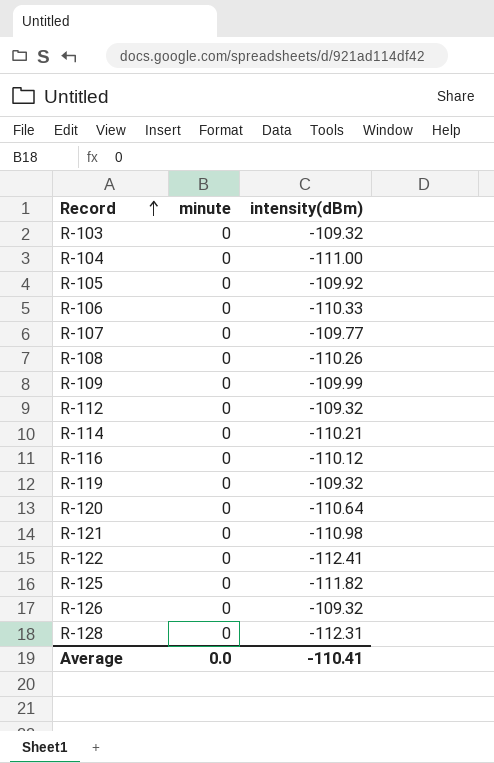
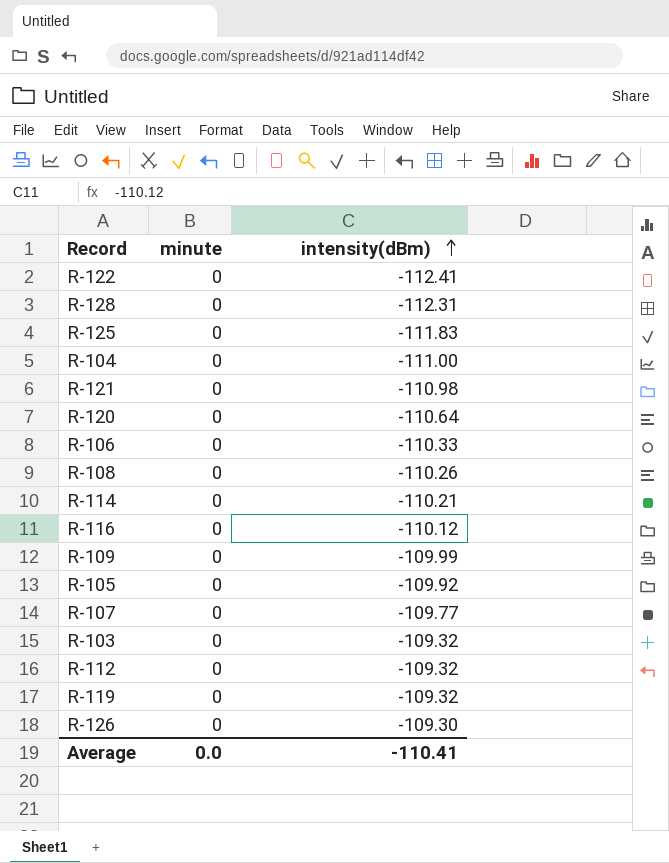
row order: Record ascending -> intensity(dBm) ascending
R-125 | intensity(dBm): -111.82 -> -111.83
R-126 | intensity(dBm): -109.32 -> -109.30

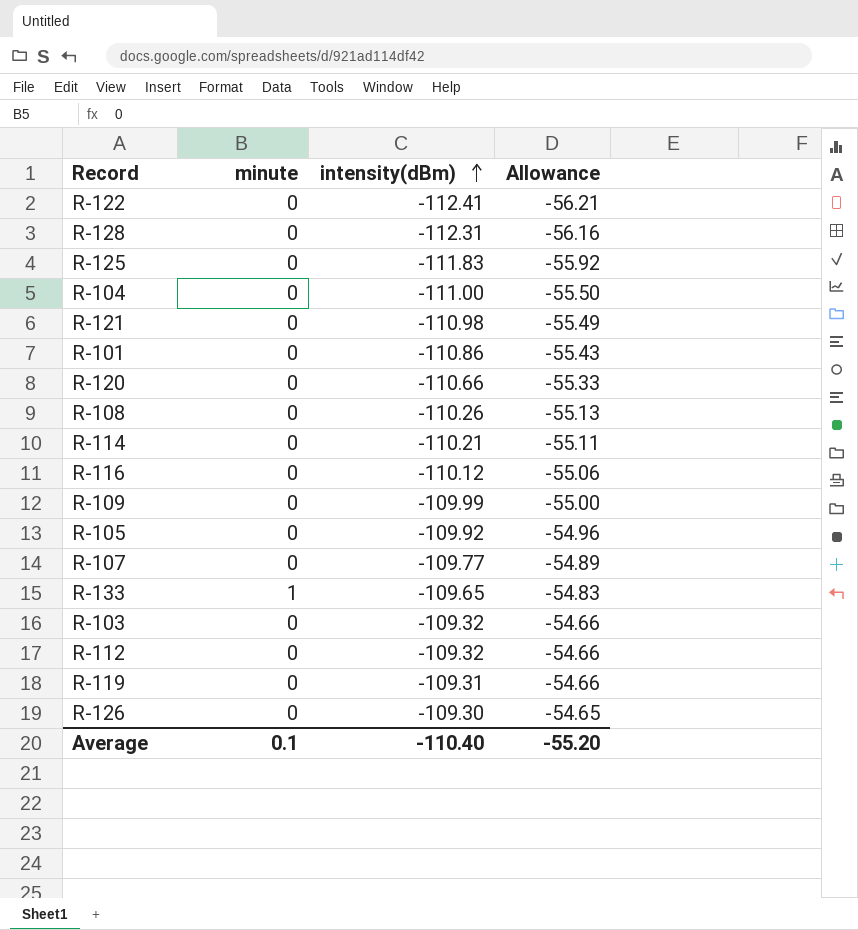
column Allowance | formula: none -> [intensity(dBm)] * 0.5
row R-106: 0 | -110.33 -> none
row R-101: none -> 0 | -110.86 | -55.43
R-120 | intensity(dBm): -110.64 -> -110.66
row R-133: none -> 1 | -109.65 | -54.83
R-119 | intensity(dBm): -109.32 -> -109.31
Average | minute: 0.0 -> 0.1
Average | intensity(dBm): -110.41 -> -110.40

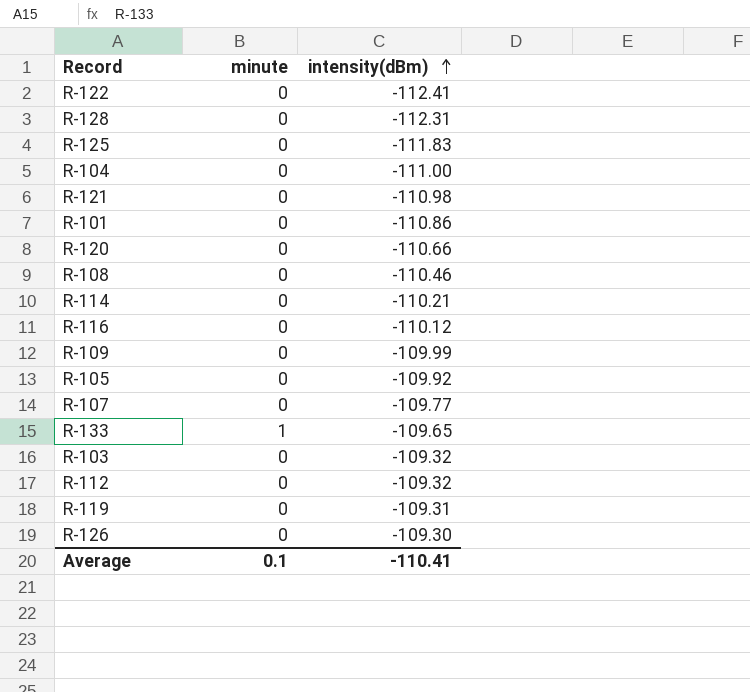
column Allowance | formula: [intensity(dBm)] * 0.5 -> none
R-108 | intensity(dBm): -110.26 -> -110.46
Average | intensity(dBm): -110.40 -> -110.41

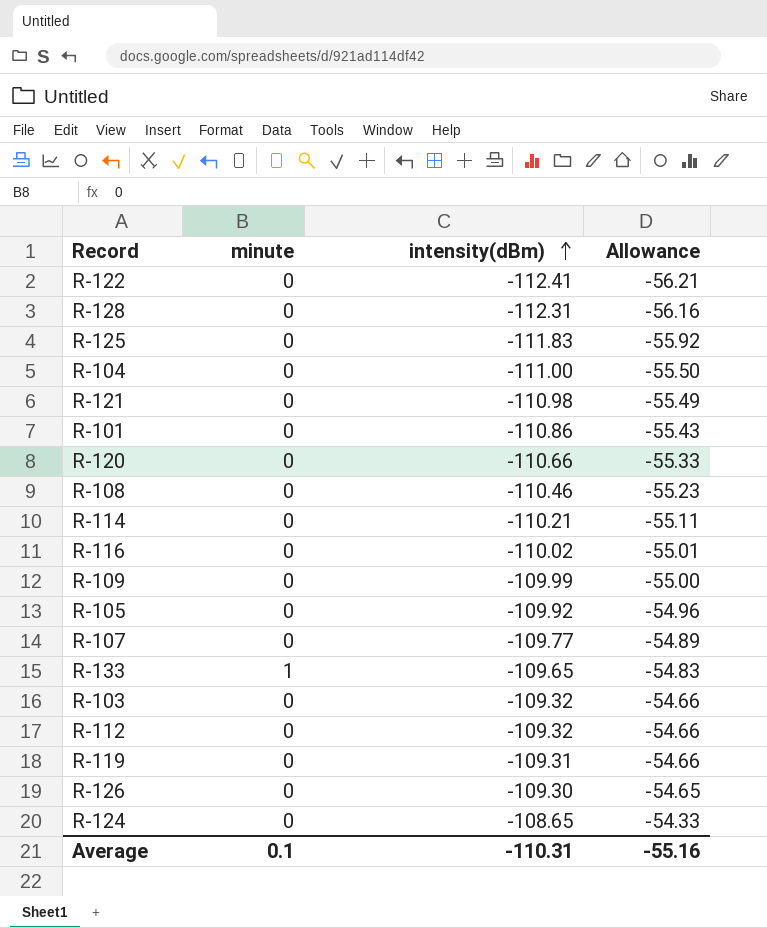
column Allowance | formula: none -> [intensity(dBm)] * 0.5
R-116 | intensity(dBm): -110.12 -> -110.02
row R-124: none -> 0 | -108.65 | -54.33
Average | intensity(dBm): -110.41 -> -110.31

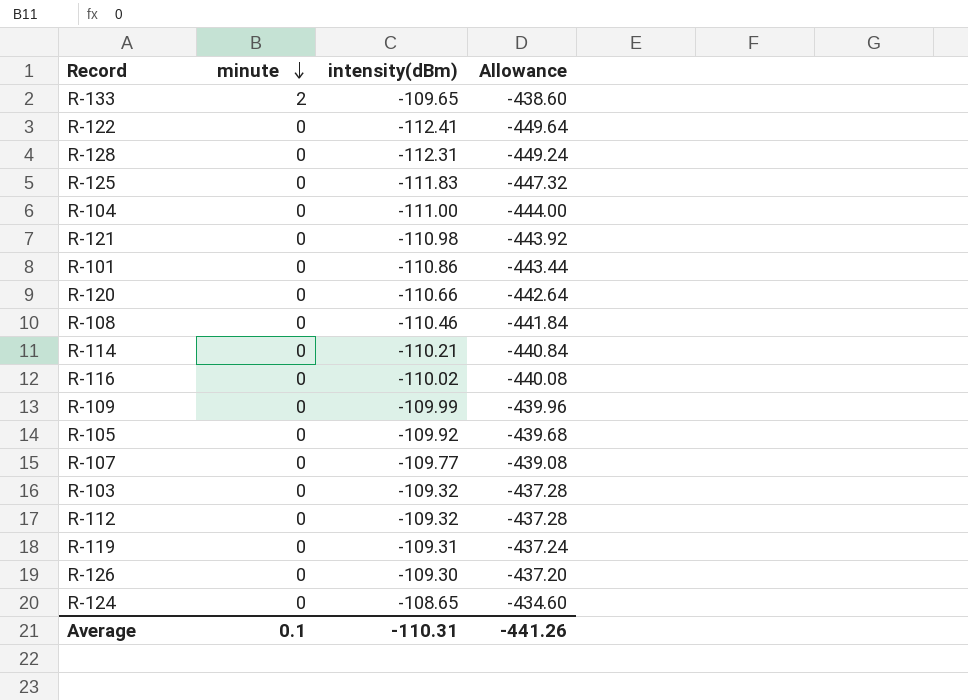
row order: intensity(dBm) ascending -> minute descending
column Allowance | formula: [intensity(dBm)] * 0.5 -> [intensity(dBm)] * 4
R-133 | minute: 1 -> 2
Average | Allowance: -55.16 -> -441.26

